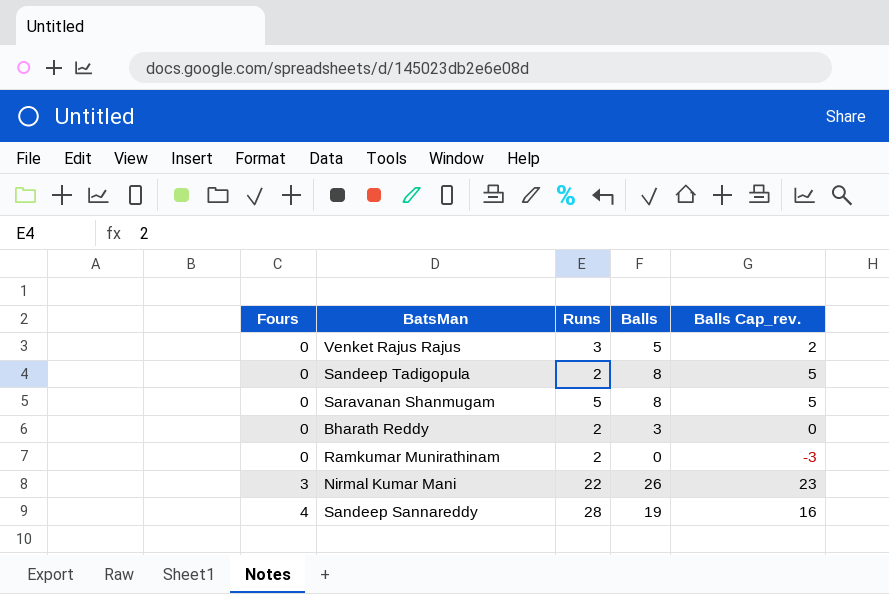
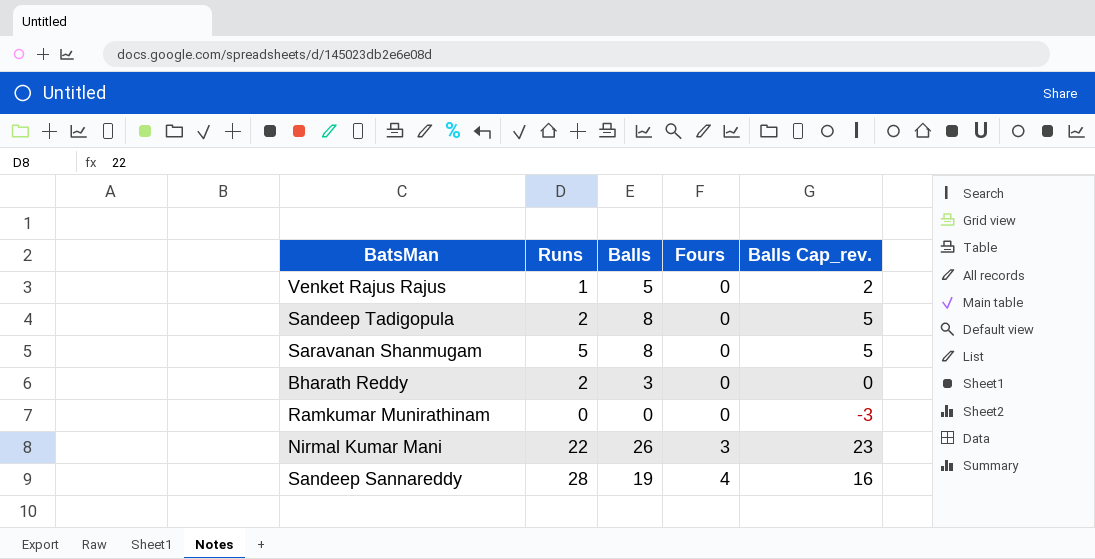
column Fours | position: 1 -> 4
Venket Rajus Rajus | Runs: 3 -> 1
Ramkumar Munirathinam | Runs: 2 -> 0

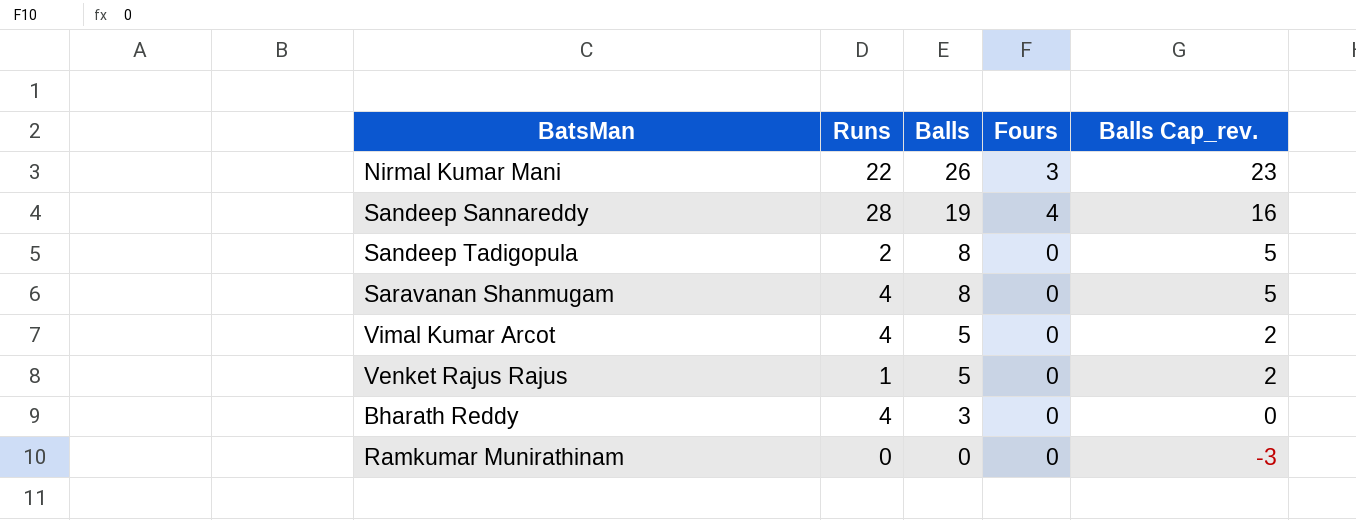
row order: Fours ascending -> Balls descending
Saravanan Shanmugam | Runs: 5 -> 4
row Vimal Kumar Arcot: none -> 4 | 5 | 0 | 2
Bharath Reddy | Runs: 2 -> 4

